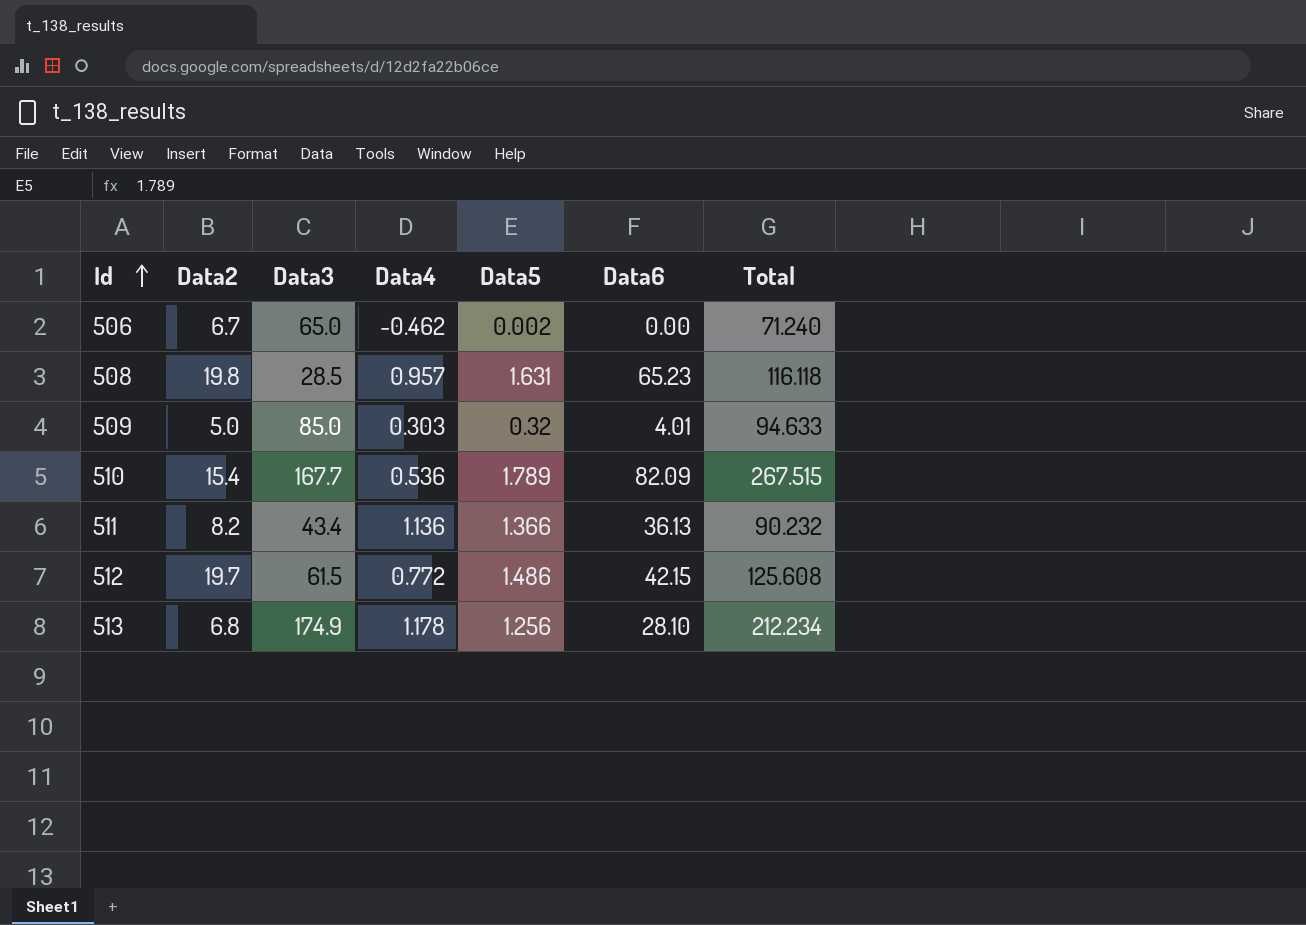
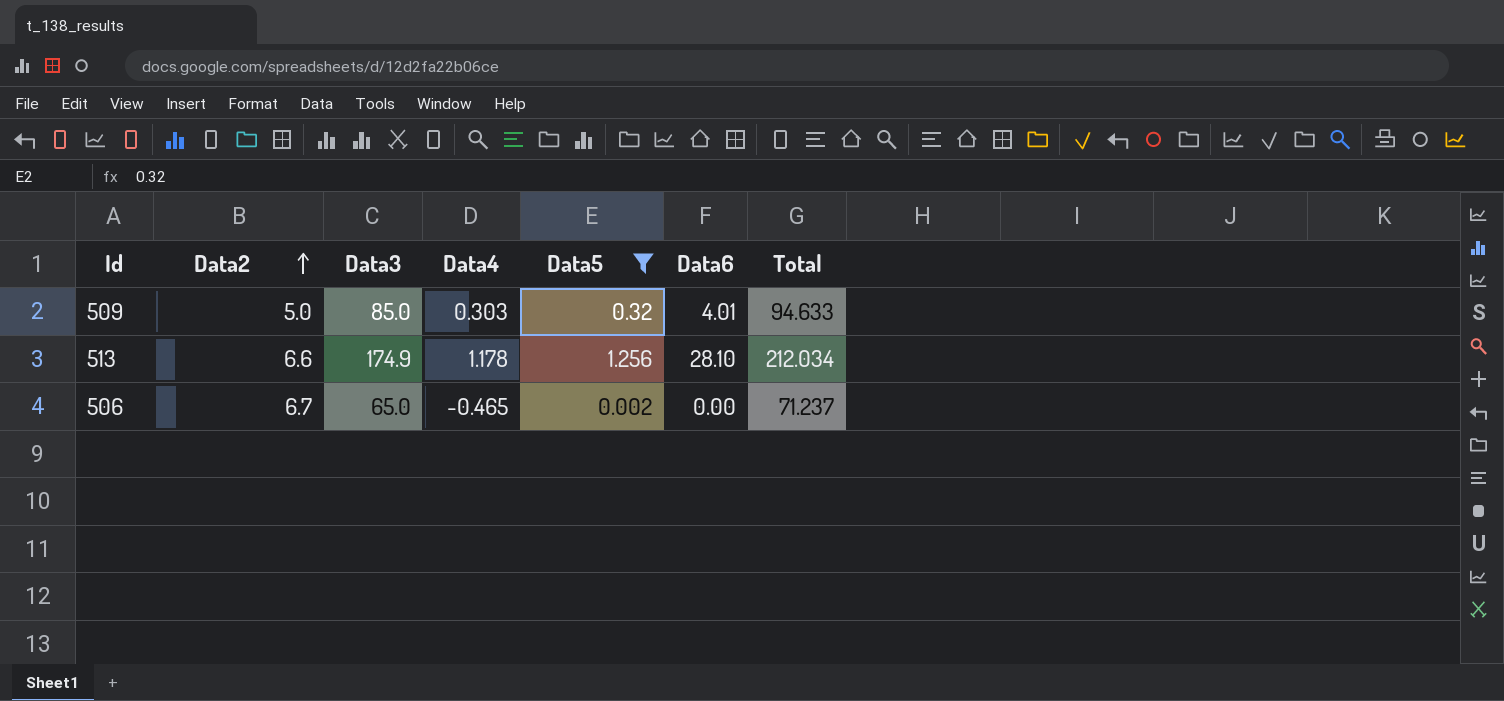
filter: none -> Data5 <= 1.256
row order: Id ascending -> Data2 ascending
513 | Data2: 6.8 -> 6.6
513 | Total: 212.234 -> 212.034
506 | Data4: -0.462 -> -0.465
506 | Total: 71.240 -> 71.237

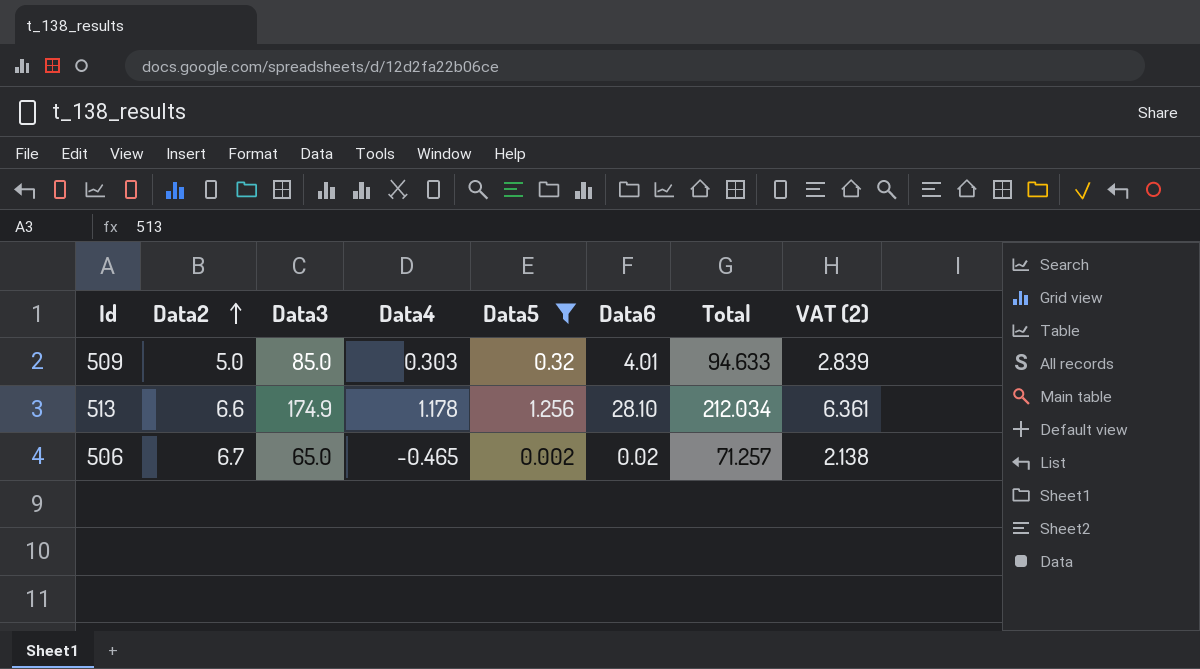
column VAT (2) | formula: none -> [Total] * 0.03
506 | Data6: 0.00 -> 0.02
506 | Total: 71.237 -> 71.257

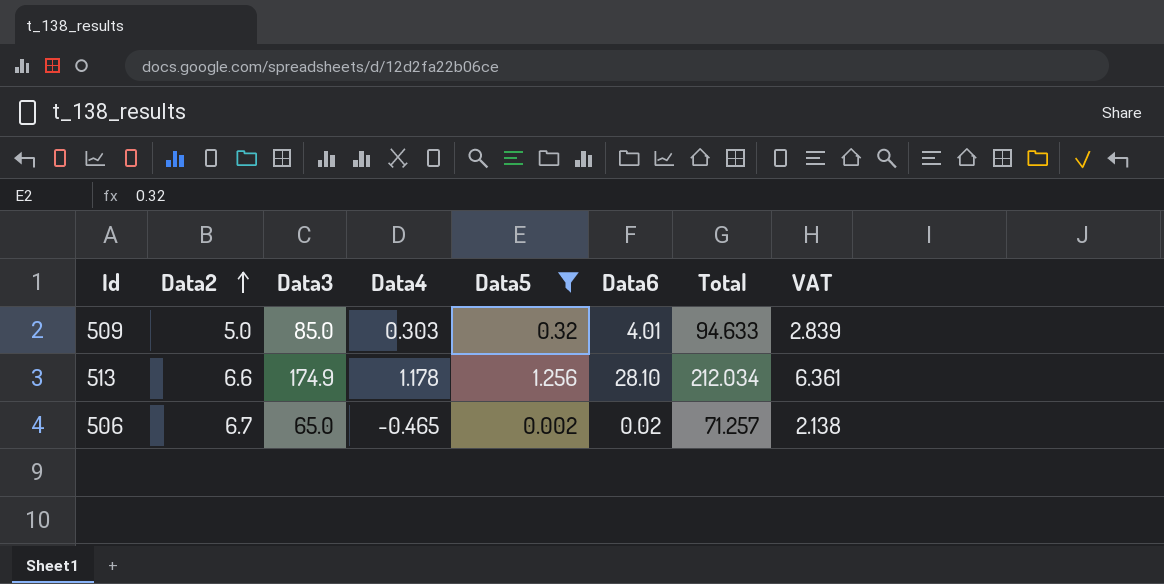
column name: VAT (2) -> VAT

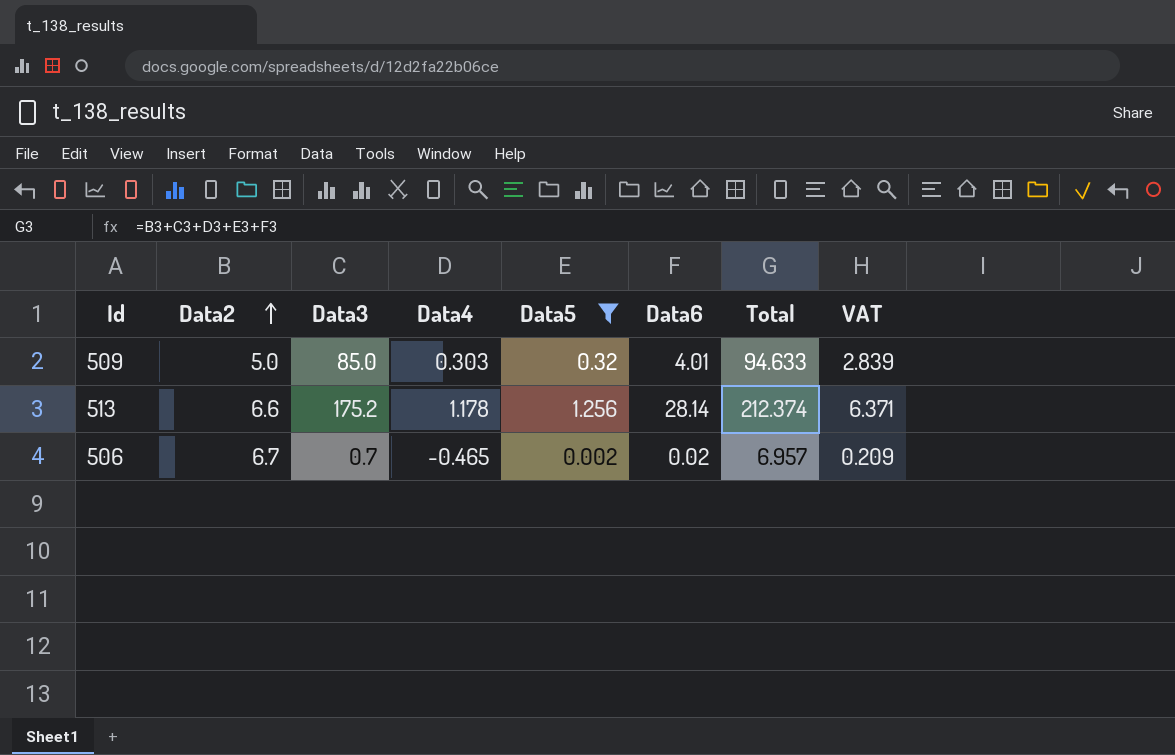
513 | Data3: 174.9 -> 175.2
513 | Data6: 28.10 -> 28.14
513 | Total: 212.034 -> 212.374
513 | VAT: 6.361 -> 6.371
506 | Data3: 65.0 -> 0.7
506 | Total: 71.257 -> 6.957
506 | VAT: 2.138 -> 0.209

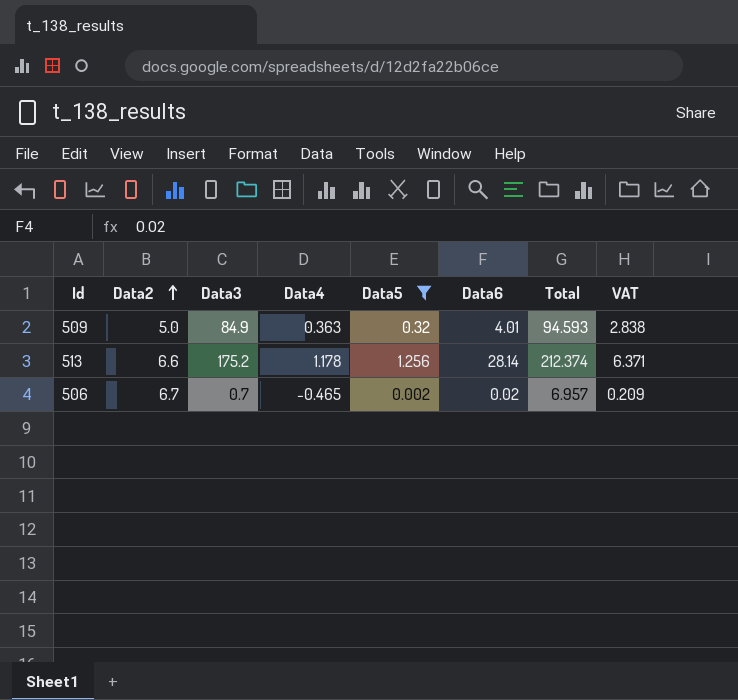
509 | Data3: 85.0 -> 84.9
509 | Data4: 0.303 -> 0.363
509 | Total: 94.633 -> 94.593
509 | VAT: 2.839 -> 2.838

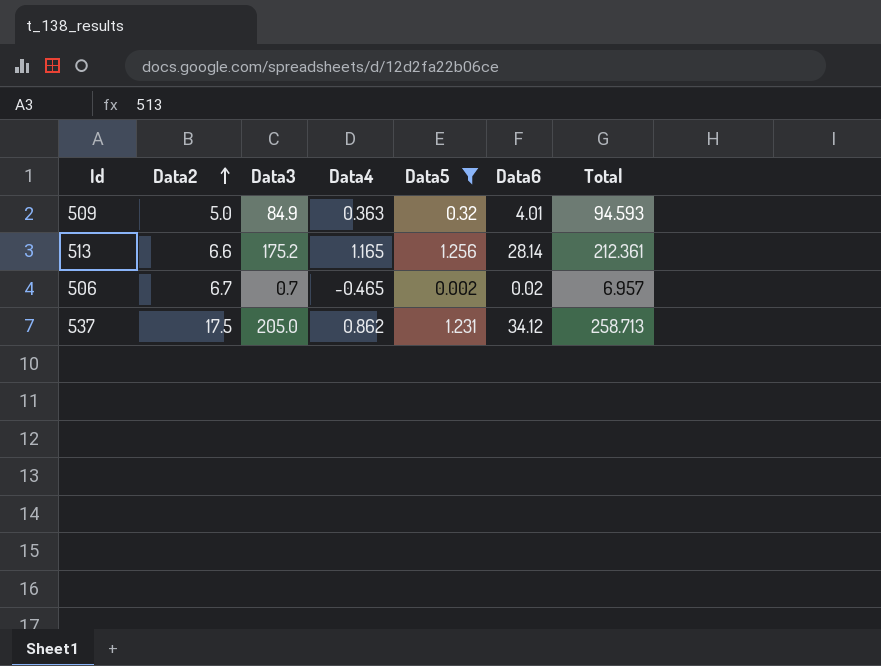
column VAT | formula: [Total] * 0.03 -> none
513 | Data4: 1.178 -> 1.165
513 | Total: 212.374 -> 212.361
row 537: none -> 17.5 | 205.0 | 0.862 | 1.231 | 34.12 | 258.713

